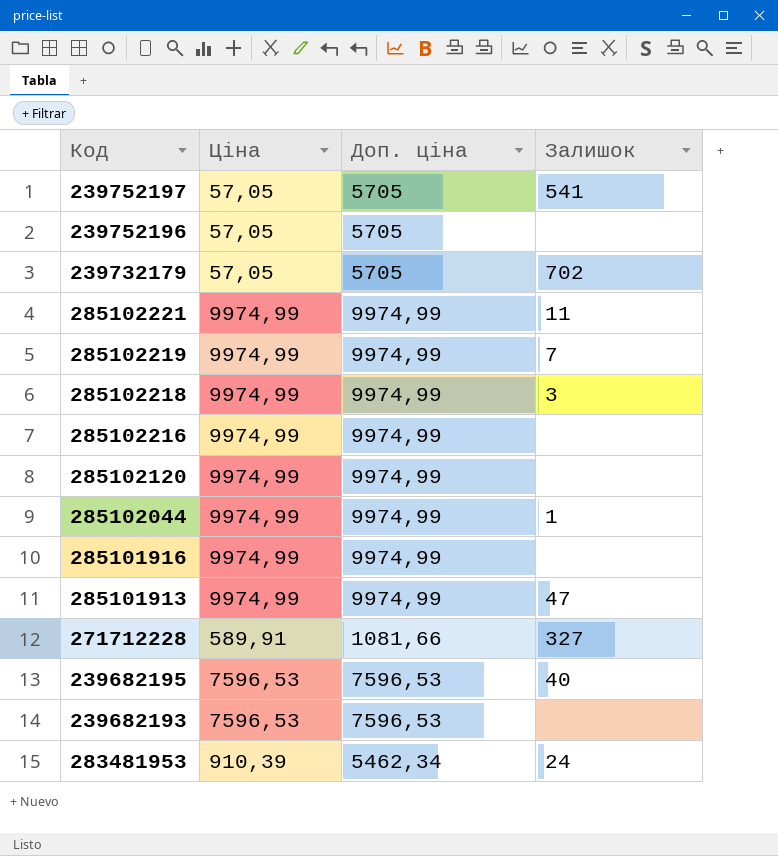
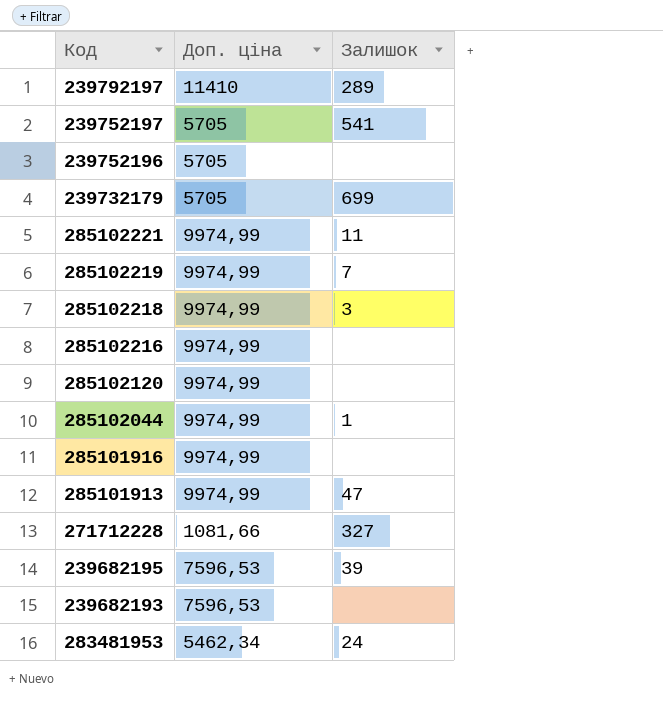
column Ціна | position: 2 -> none
row 239792197: none -> 11410 | 289
239732179 | Залишок: 702 -> 699
239682195 | Залишок: 40 -> 39

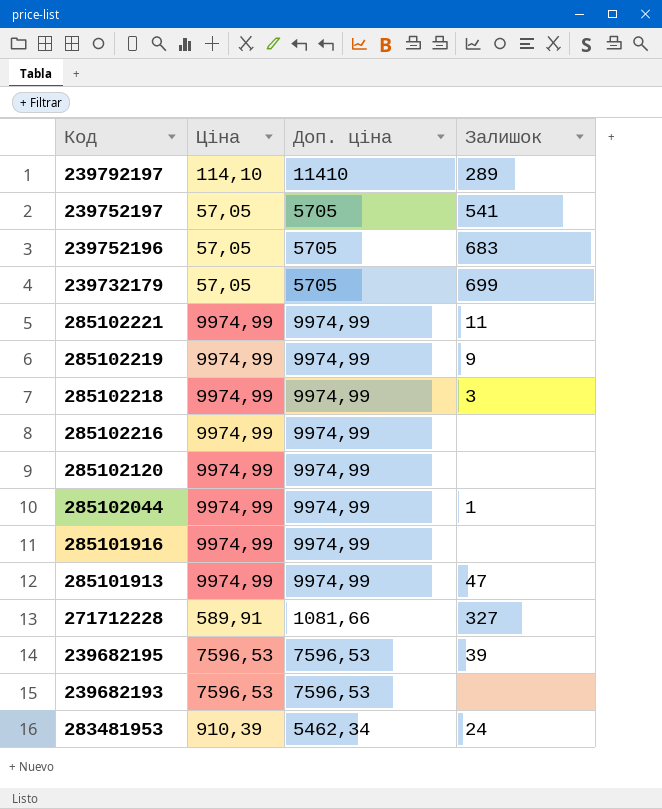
column Ціна | position: none -> 2
239752196 | Залишок: none -> 683
285102219 | Залишок: 7 -> 9

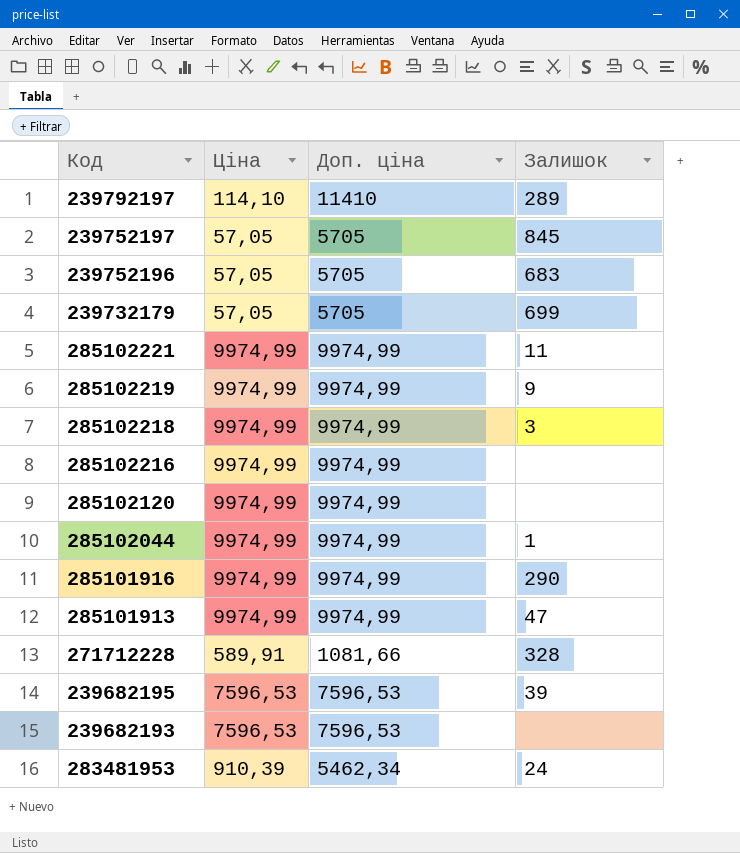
239752197 | Залишок: 541 -> 845
285101916 | Залишок: none -> 290
271712228 | Залишок: 327 -> 328

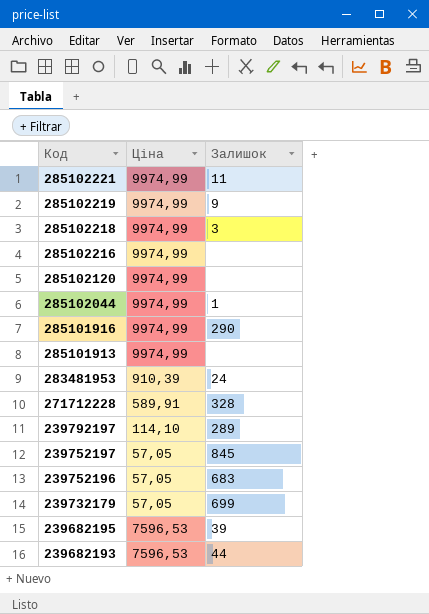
row order: none -> Код descending
column Доп. ціна | position: 3 -> none
285101913 | Залишок: 47 -> none
239682193 | Залишок: none -> 44

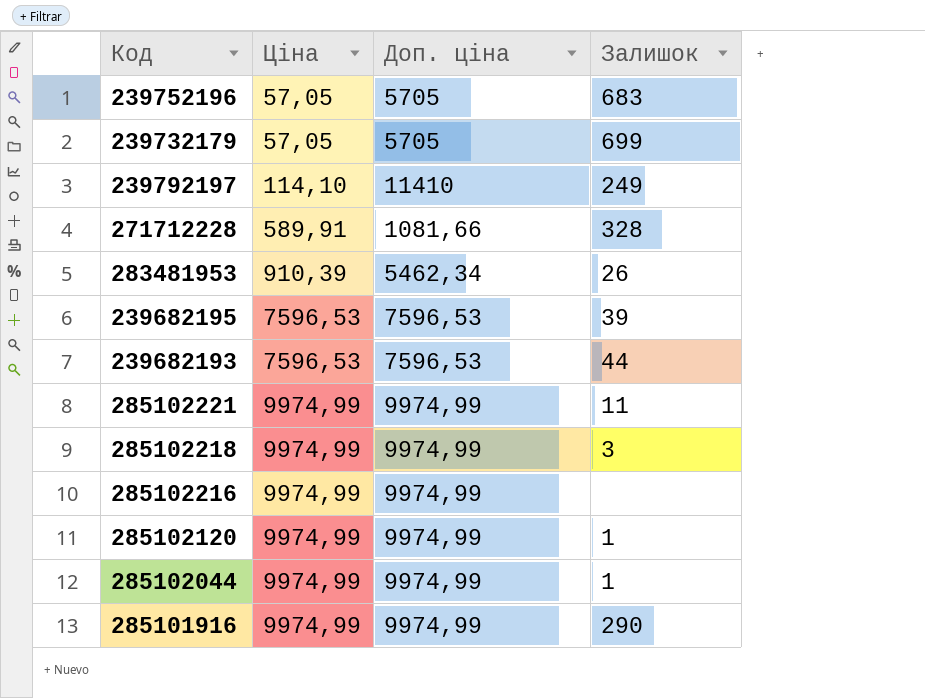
row order: Код descending -> Ціна ascending
column Доп. ціна | position: none -> 3
row 285102219: 9974,99 | 9 -> none
row 285101913: 9974,99 | none -> none
row 239752197: 57,05 | 845 -> none
239792197 | Залишок: 289 -> 249
283481953 | Залишок: 24 -> 26
285102120 | Залишок: none -> 1

